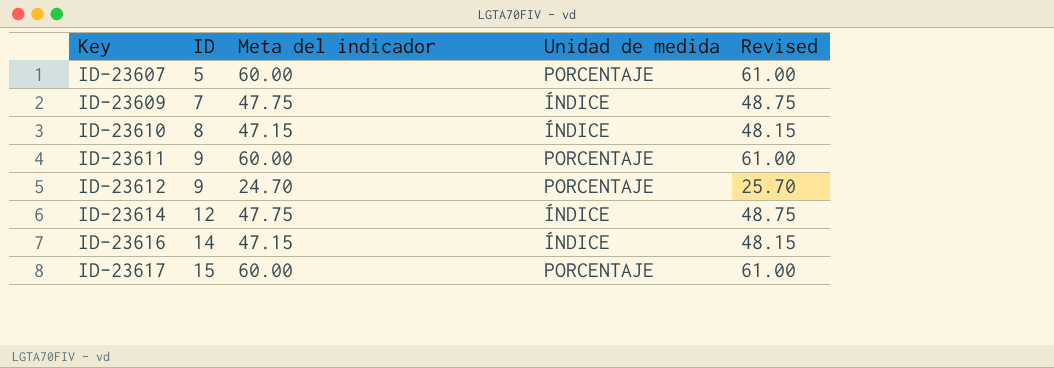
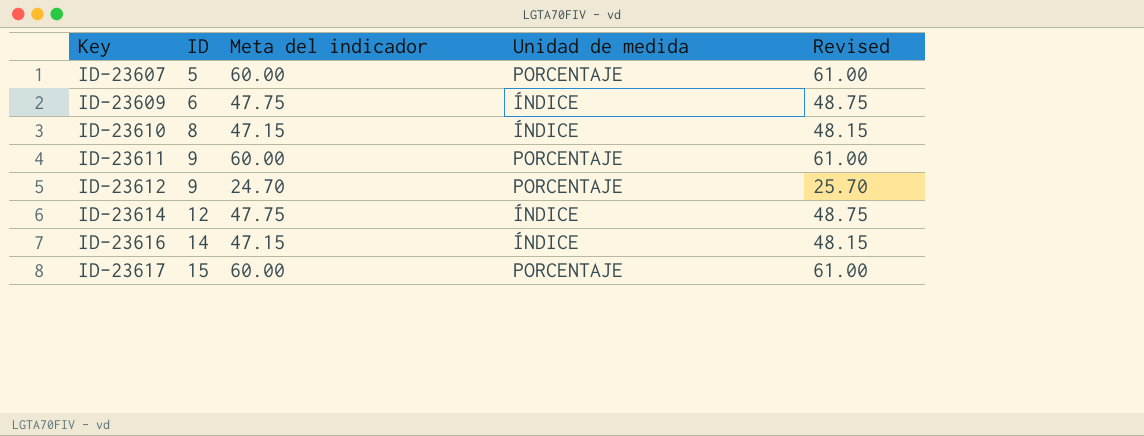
ID-23609 | ID: 7 -> 6

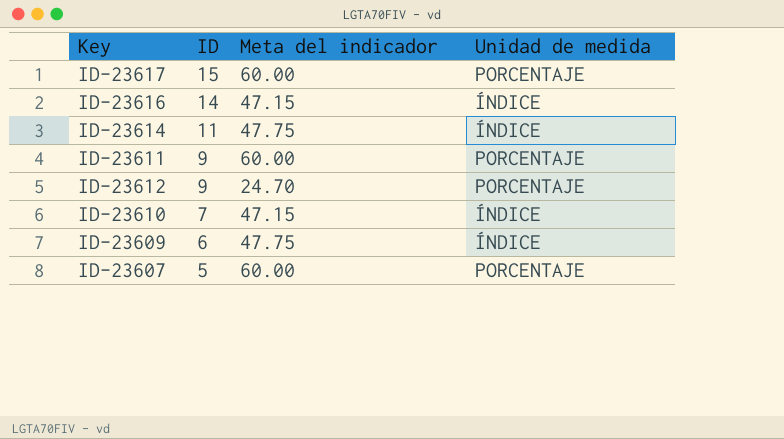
row order: Key ascending -> ID descending
column Revised | formula: [Meta del indicador] + 1 -> none
ID-23614 | ID: 12 -> 11
ID-23610 | ID: 8 -> 7

